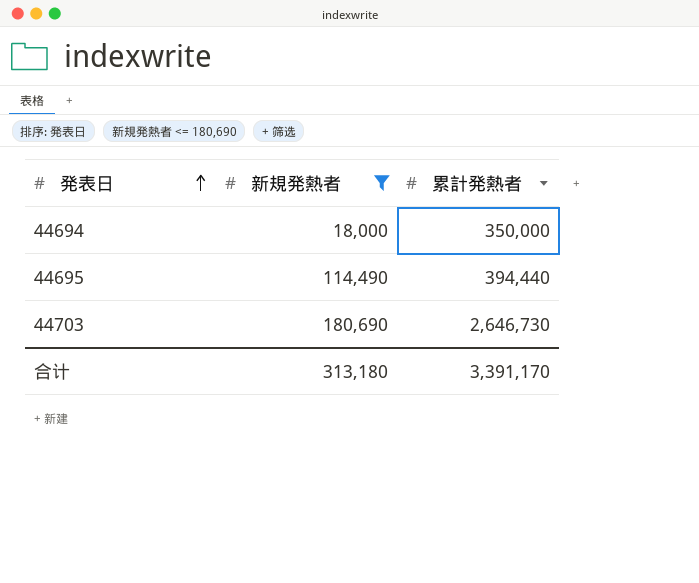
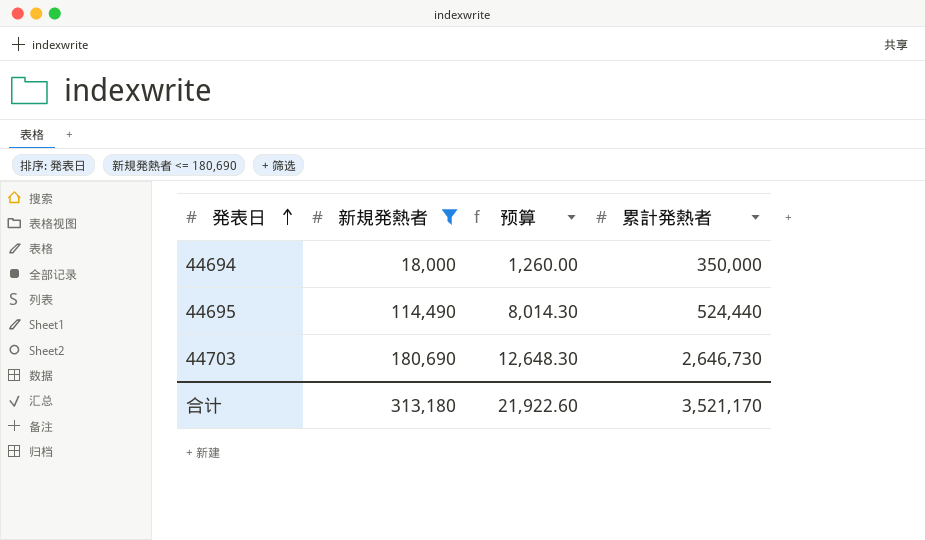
column 预算 | formula: none -> [新規発熱者] * 0.07
44695 | 累計発熱者: 394,440 -> 524,440
合计 | 累計発熱者: 3,391,170 -> 3,521,170

